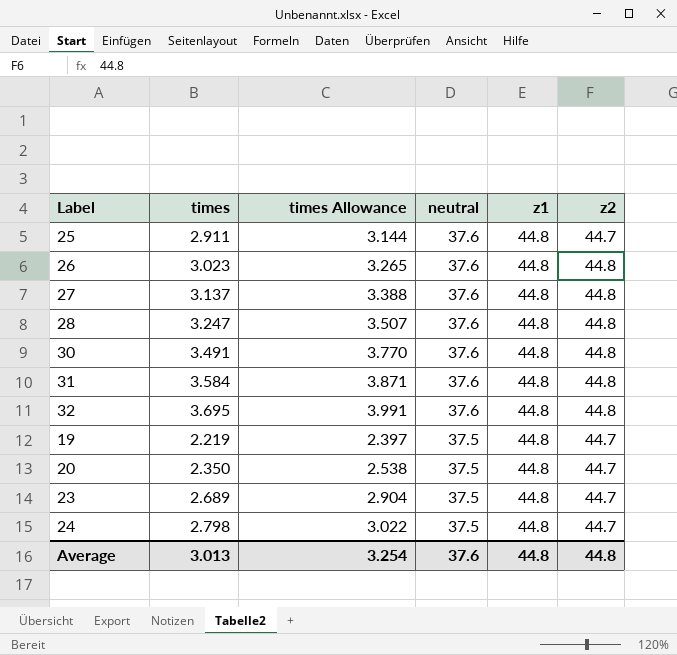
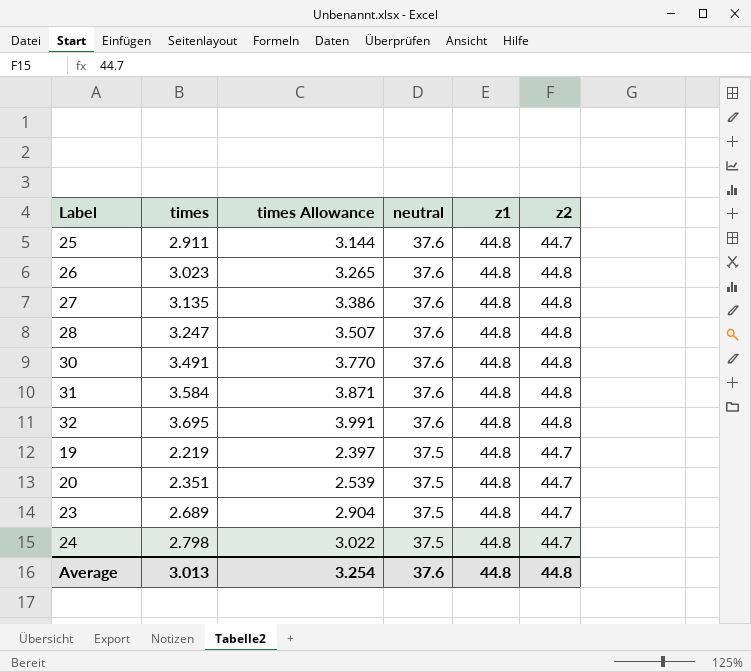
27 | times: 3.137 -> 3.135
27 | times Allowance: 3.388 -> 3.386
20 | times: 2.350 -> 2.351
20 | times Allowance: 2.538 -> 2.539

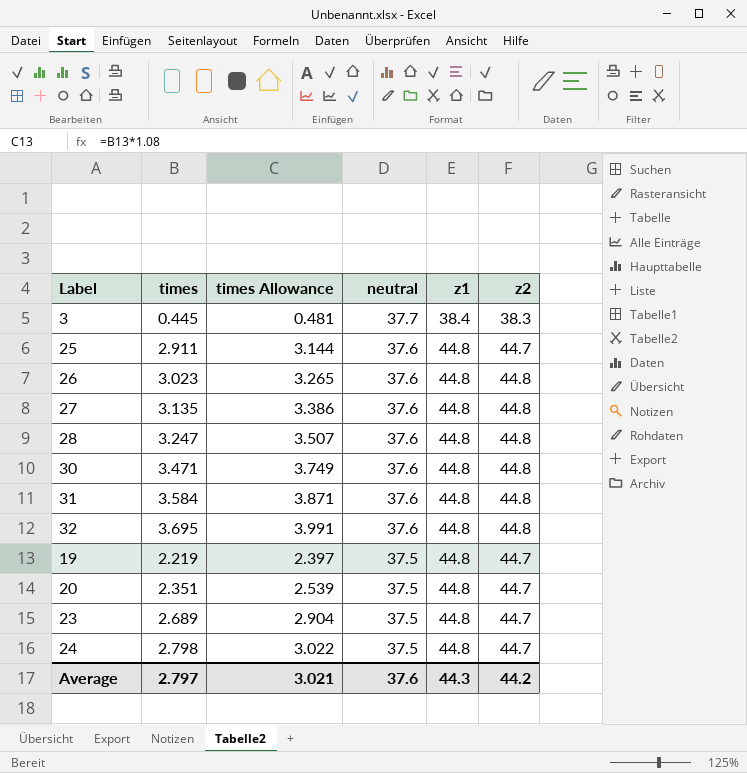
row 3: none -> 0.445 | 0.481 | 37.7 | 38.4 | 38.3
30 | times: 3.491 -> 3.471
30 | times Allowance: 3.770 -> 3.749
Average | times: 3.013 -> 2.797
Average | times Allowance: 3.254 -> 3.021
Average | z1: 44.8 -> 44.3
Average | z2: 44.8 -> 44.2

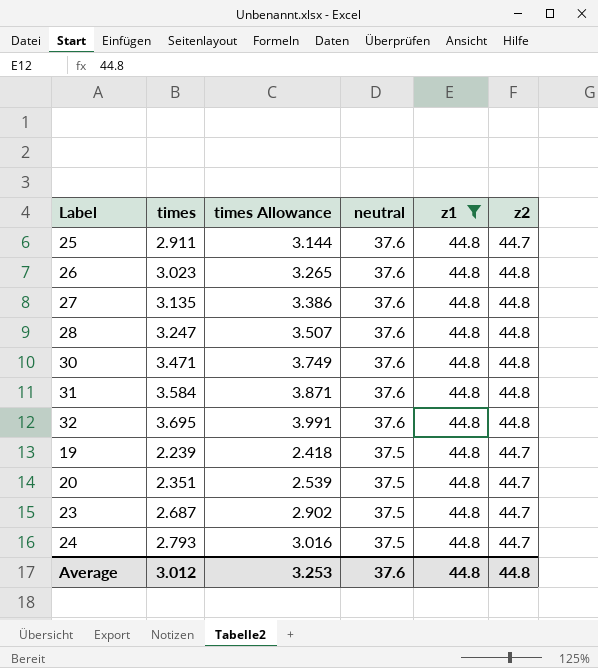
filter: none -> z1 = 44.8
19 | times: 2.219 -> 2.239
19 | times Allowance: 2.397 -> 2.418
23 | times: 2.689 -> 2.687
23 | times Allowance: 2.904 -> 2.902
24 | times: 2.798 -> 2.793
24 | times Allowance: 3.022 -> 3.016
Average | times: 2.797 -> 3.012
Average | times Allowance: 3.021 -> 3.253
Average | z1: 44.3 -> 44.8
Average | z2: 44.2 -> 44.8

